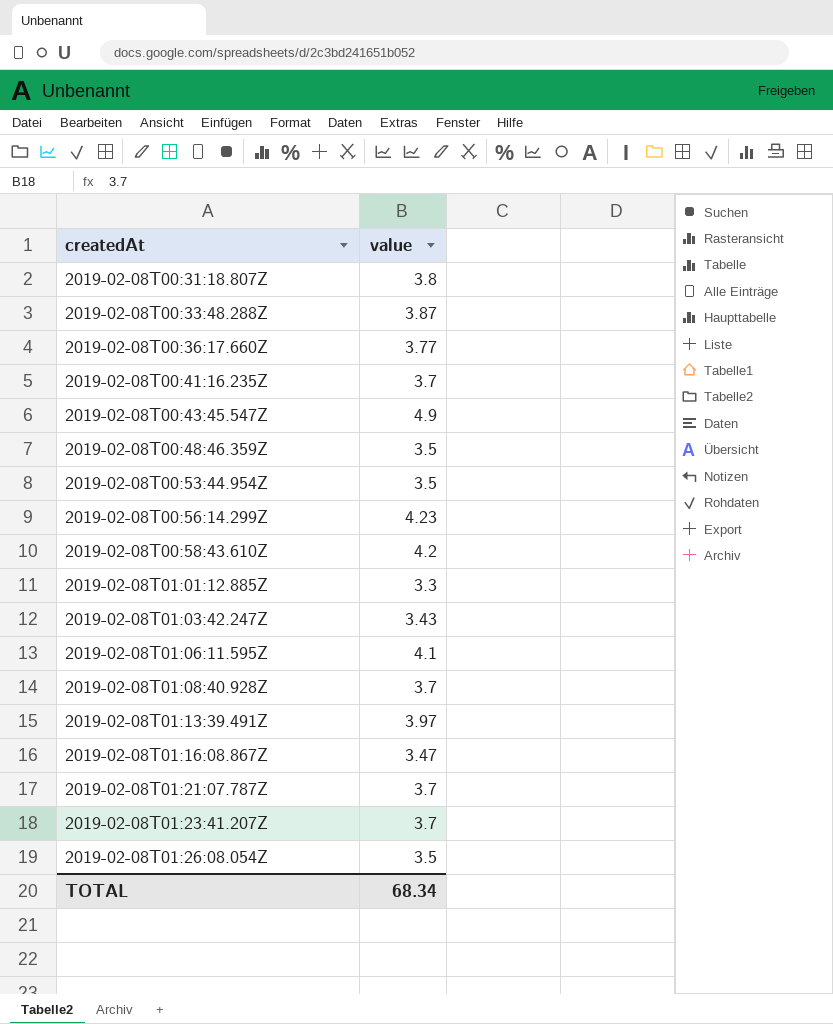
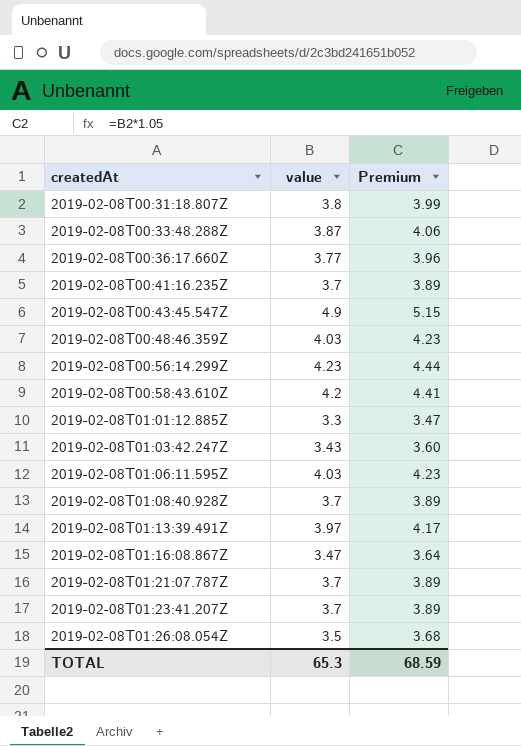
column Premium | formula: none -> [value] * 1.05
row 2019-02-08T00:53:44.954Z: 3.5 -> none
2019-02-08T00:48:46.359Z | value: 3.5 -> 4.03
2019-02-08T01:06:11.595Z | value: 4.1 -> 4.03
TOTAL | value: 68.34 -> 65.3

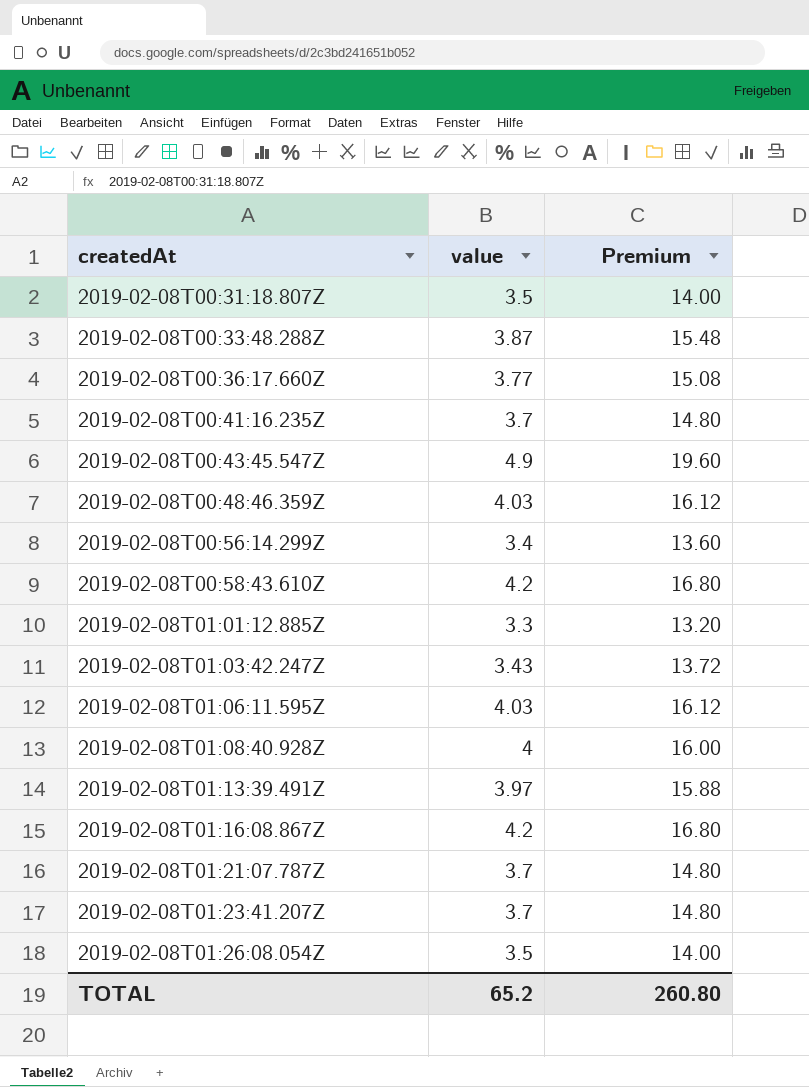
column Premium | formula: [value] * 1.05 -> [value] * 4
2019-02-08T00:31:18.807Z | value: 3.8 -> 3.5
2019-02-08T00:56:14.299Z | value: 4.23 -> 3.4
2019-02-08T01:08:40.928Z | value: 3.7 -> 4
2019-02-08T01:16:08.867Z | value: 3.47 -> 4.2
TOTAL | value: 65.3 -> 65.2
TOTAL | Premium: 68.59 -> 260.80

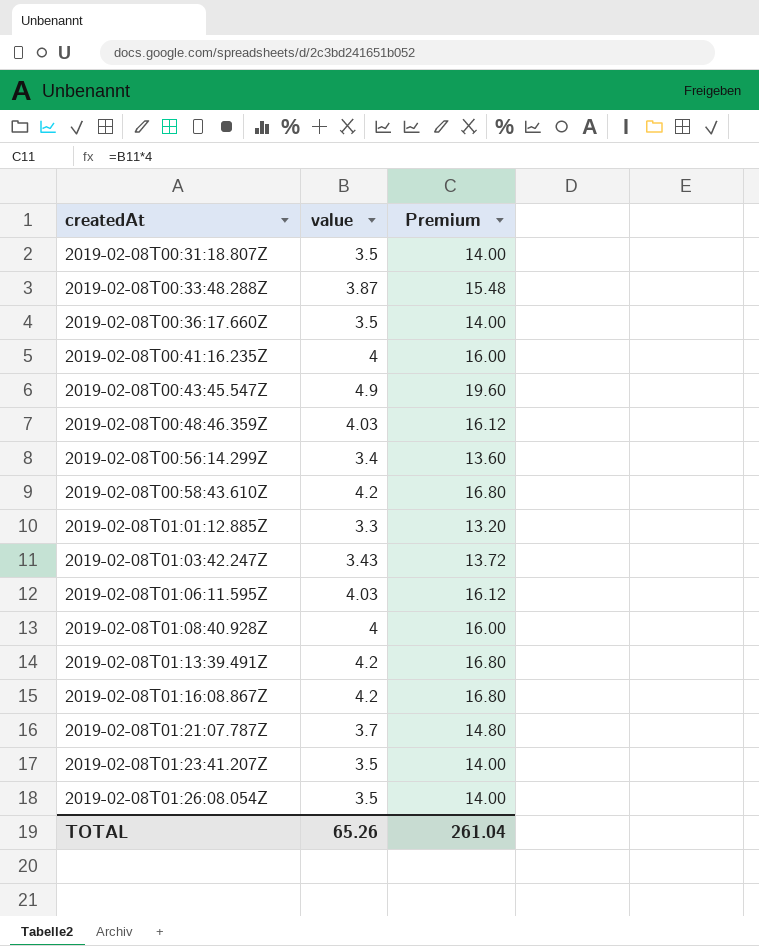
2019-02-08T00:36:17.660Z | value: 3.77 -> 3.5
2019-02-08T00:36:17.660Z | Premium: 15.08 -> 14.00
2019-02-08T00:41:16.235Z | value: 3.7 -> 4
2019-02-08T00:41:16.235Z | Premium: 14.80 -> 16.00
2019-02-08T01:13:39.491Z | value: 3.97 -> 4.2
2019-02-08T01:13:39.491Z | Premium: 15.88 -> 16.80
2019-02-08T01:23:41.207Z | value: 3.7 -> 3.5
2019-02-08T01:23:41.207Z | Premium: 14.80 -> 14.00
TOTAL | value: 65.2 -> 65.26
TOTAL | Premium: 260.80 -> 261.04

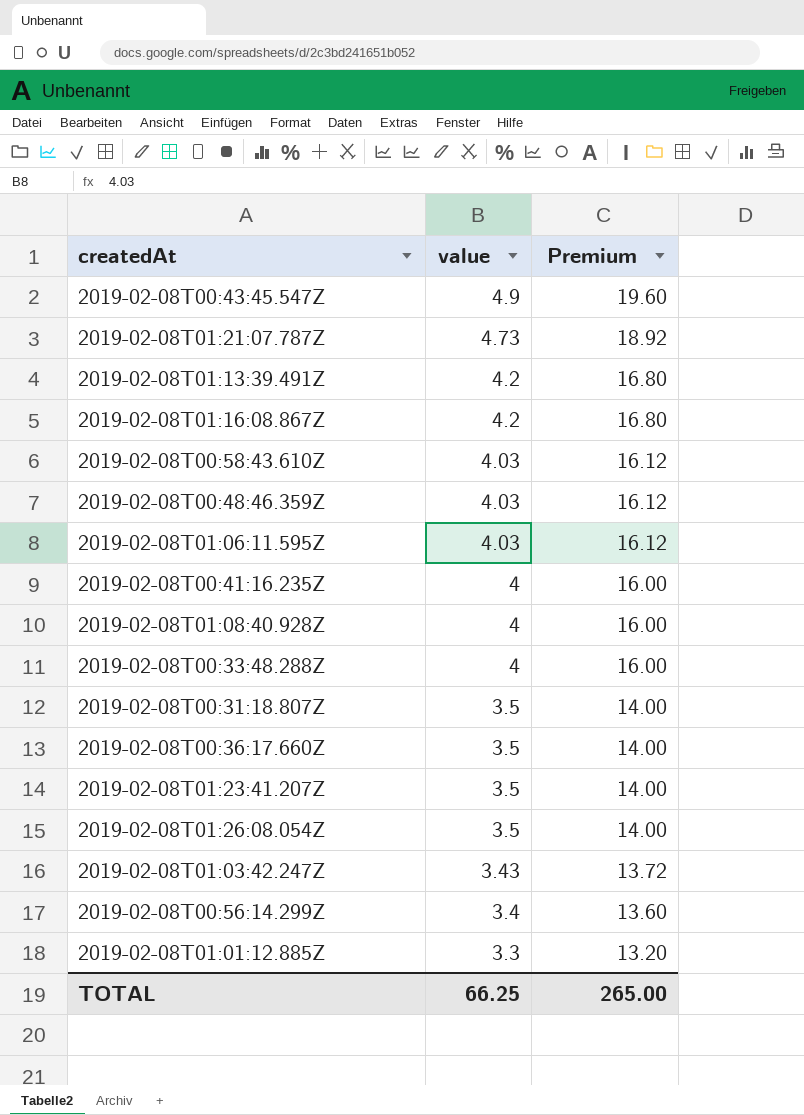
row order: createdAt ascending -> value descending
2019-02-08T01:21:07.787Z | value: 3.7 -> 4.73
2019-02-08T01:21:07.787Z | Premium: 14.80 -> 18.92
2019-02-08T00:58:43.610Z | value: 4.2 -> 4.03
2019-02-08T00:58:43.610Z | Premium: 16.80 -> 16.12
2019-02-08T00:33:48.288Z | value: 3.87 -> 4
2019-02-08T00:33:48.288Z | Premium: 15.48 -> 16.00
TOTAL | value: 65.26 -> 66.25
TOTAL | Premium: 261.04 -> 265.00

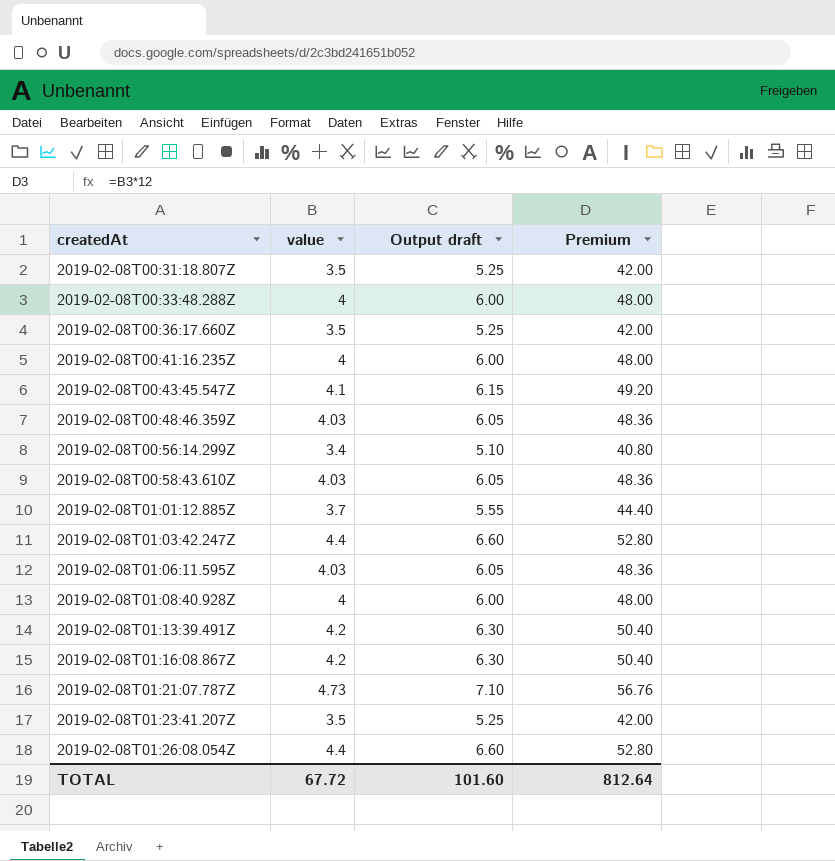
row order: value descending -> createdAt ascending
column Output draft | formula: none -> [value] * 1.5
column Premium | formula: [value] * 4 -> [value] * 12
2019-02-08T00:43:45.547Z | value: 4.9 -> 4.1
2019-02-08T01:01:12.885Z | value: 3.3 -> 3.7
2019-02-08T01:03:42.247Z | value: 3.43 -> 4.4
2019-02-08T01:26:08.054Z | value: 3.5 -> 4.4
TOTAL | value: 66.25 -> 67.72
TOTAL | Premium: 265.00 -> 812.64

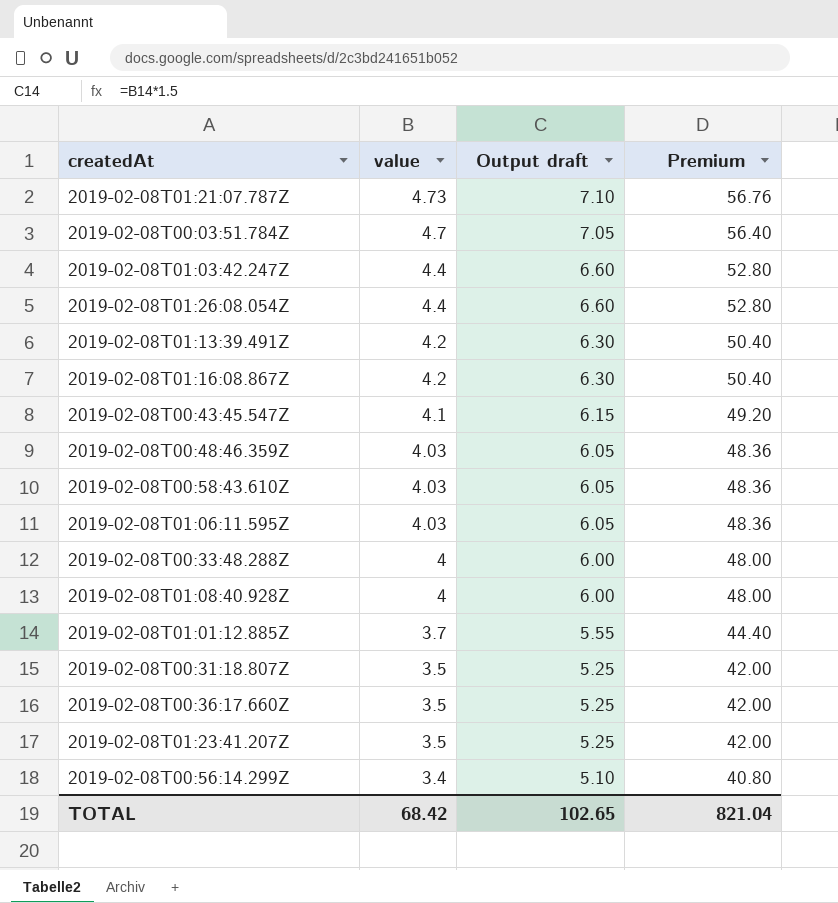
row order: createdAt ascending -> value descending
row 2019-02-08T00:41:16.235Z: 4 | 6.00 | 48.00 -> none
row 2019-02-08T00:03:51.784Z: none -> 4.7 | 7.05 | 56.40
TOTAL | value: 67.72 -> 68.42
TOTAL | Output draft: 101.60 -> 102.65
TOTAL | Premium: 812.64 -> 821.04

